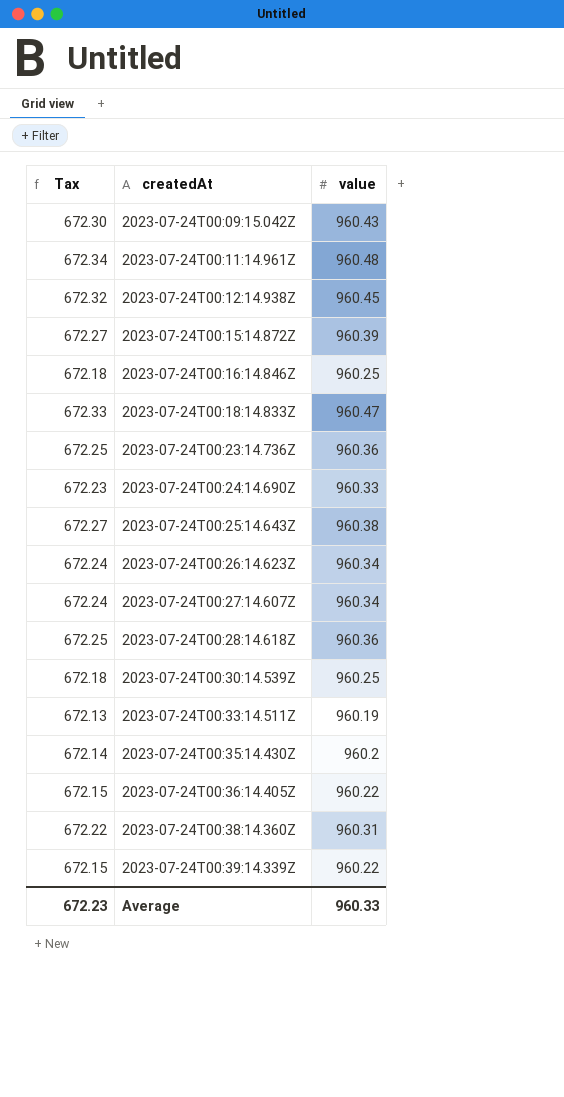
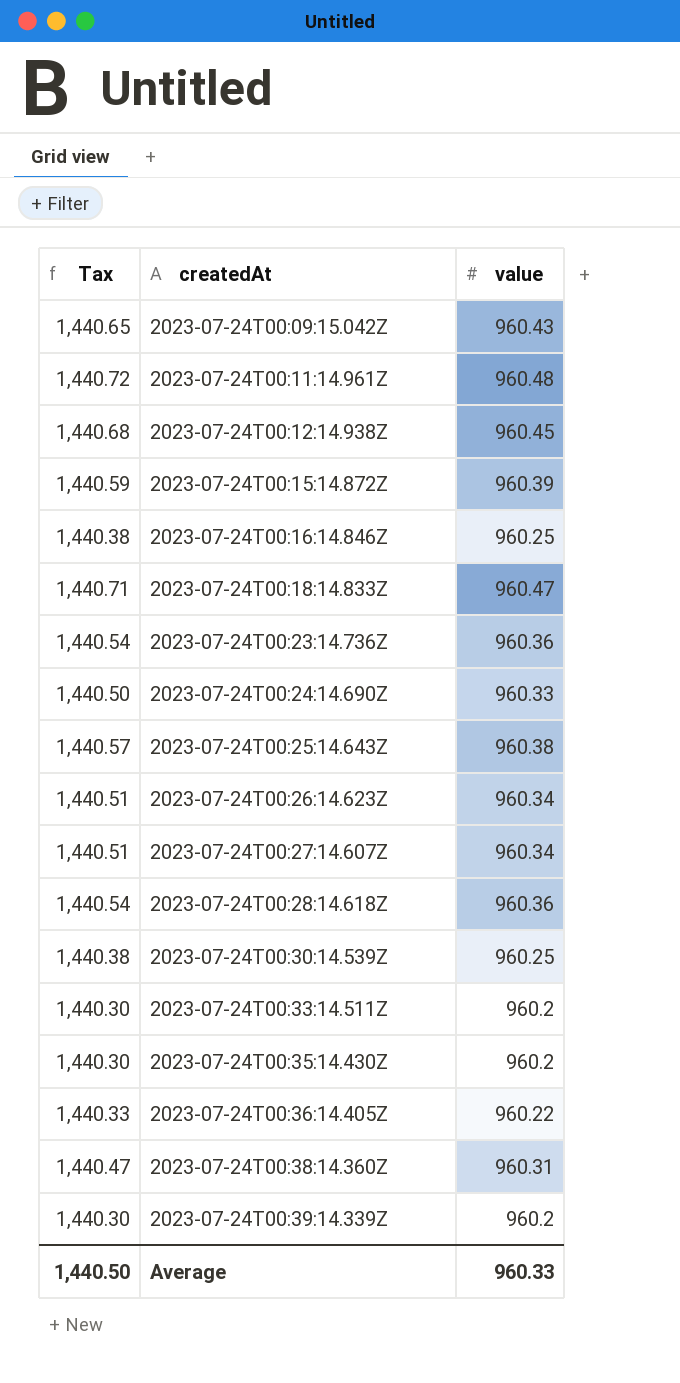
column Tax | formula: [value] * 0.7 -> [value] * 1.5
2023-07-24T00:33:14.511Z | value: 960.19 -> 960.2
2023-07-24T00:39:14.339Z | value: 960.22 -> 960.2
Average | Tax: 672.23 -> 1,440.50

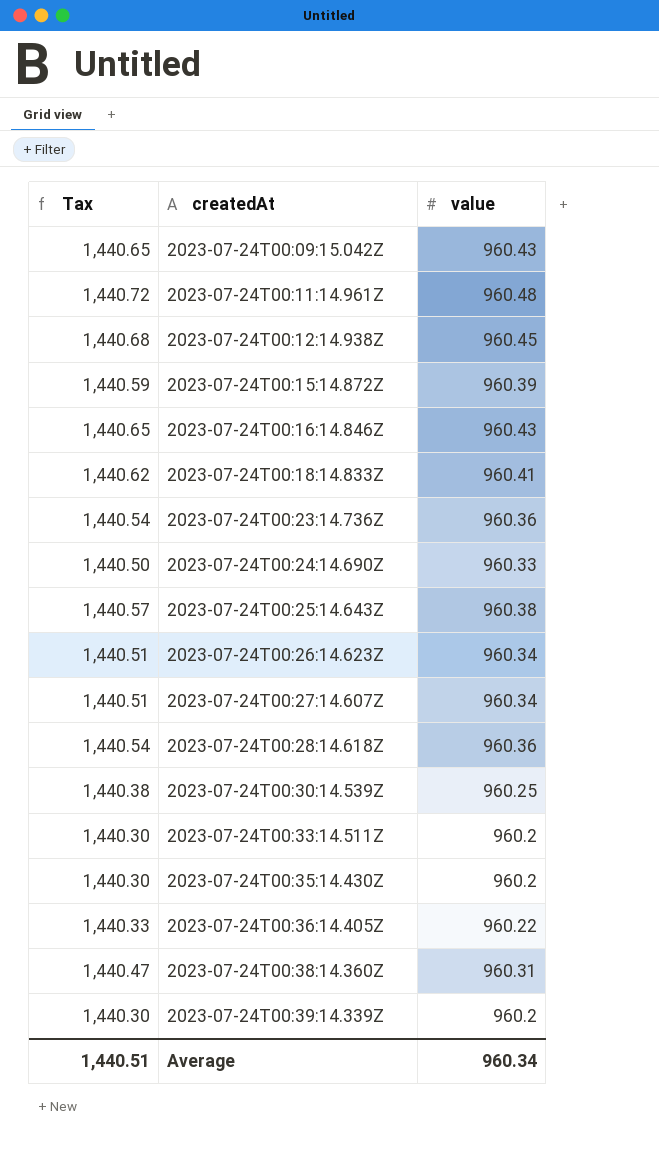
2023-07-24T00:16:14.846Z | Tax: 1,440.38 -> 1,440.65
2023-07-24T00:16:14.846Z | value: 960.25 -> 960.43
2023-07-24T00:18:14.833Z | Tax: 1,440.71 -> 1,440.62
2023-07-24T00:18:14.833Z | value: 960.47 -> 960.41
Average | Tax: 1,440.50 -> 1,440.51
Average | value: 960.33 -> 960.34

